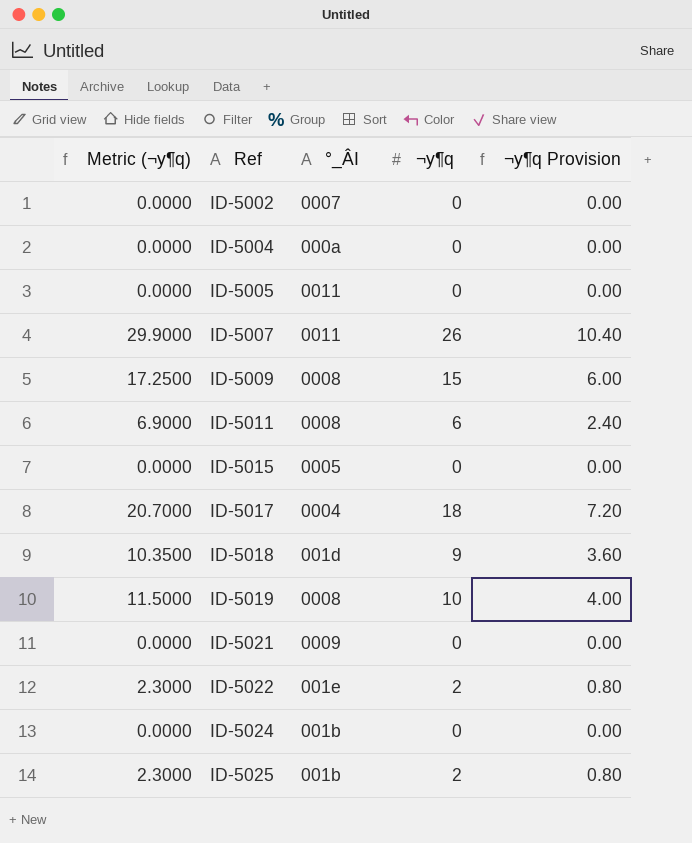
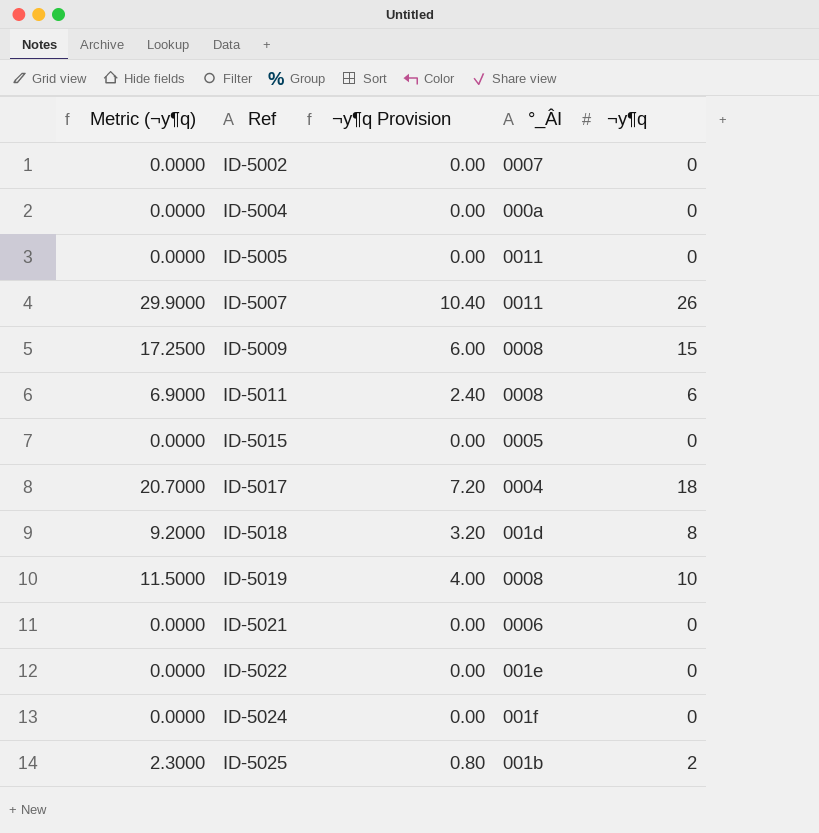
column ¬y¶q Provision | position: 5 -> 3
ID-5018 | Metric (¬y¶q): 10.3500 -> 9.2000
ID-5018 | ¬y¶q Provision: 3.60 -> 3.20
ID-5018 | ¬y¶q: 9 -> 8
ID-5021 | °_ÂI: 0009 -> 0006
ID-5022 | Metric (¬y¶q): 2.3000 -> 0.0000
ID-5022 | ¬y¶q Provision: 0.80 -> 0.00
ID-5022 | ¬y¶q: 2 -> 0
ID-5024 | °_ÂI: 001b -> 001f

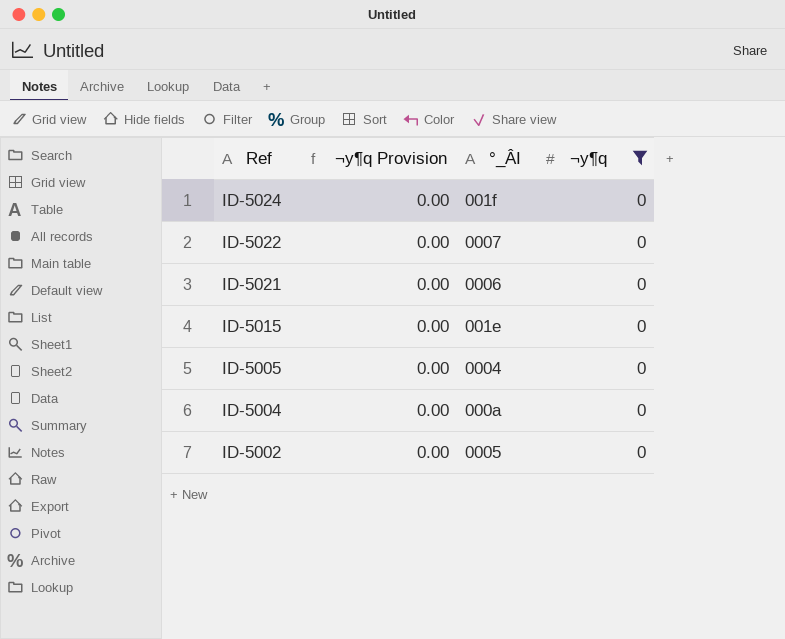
filter: none -> ¬y¶q = 0
row order: Ref ascending -> Ref descending
column Metric (¬y¶q) | formula: [¬y¶q] * 1.15 -> none
ID-5022 | °_ÂI: 001e -> 0007
ID-5015 | °_ÂI: 0005 -> 001e
ID-5005 | °_ÂI: 0011 -> 0004
ID-5002 | °_ÂI: 0007 -> 0005

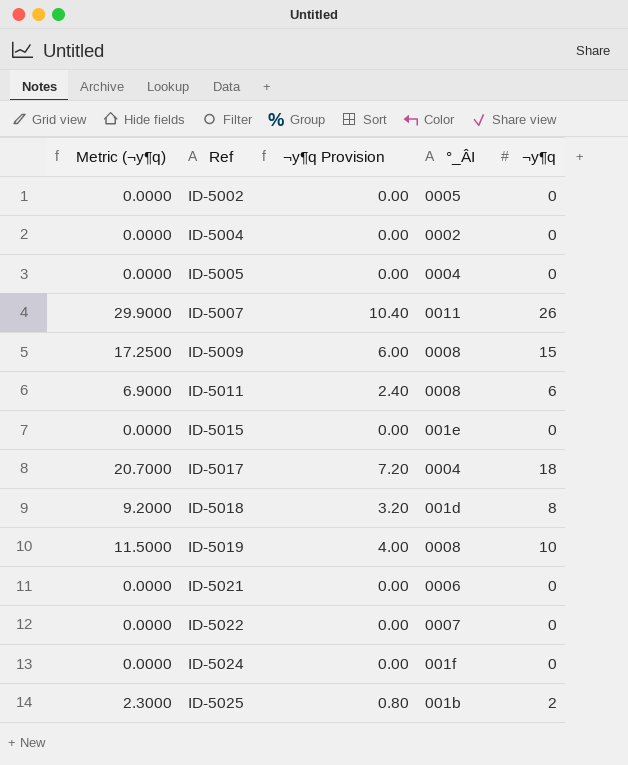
filter: ¬y¶q = 0 -> none
row order: Ref descending -> Ref ascending
column Metric (¬y¶q) | formula: none -> [¬y¶q] * 1.15
ID-5004 | °_ÂI: 000a -> 0002

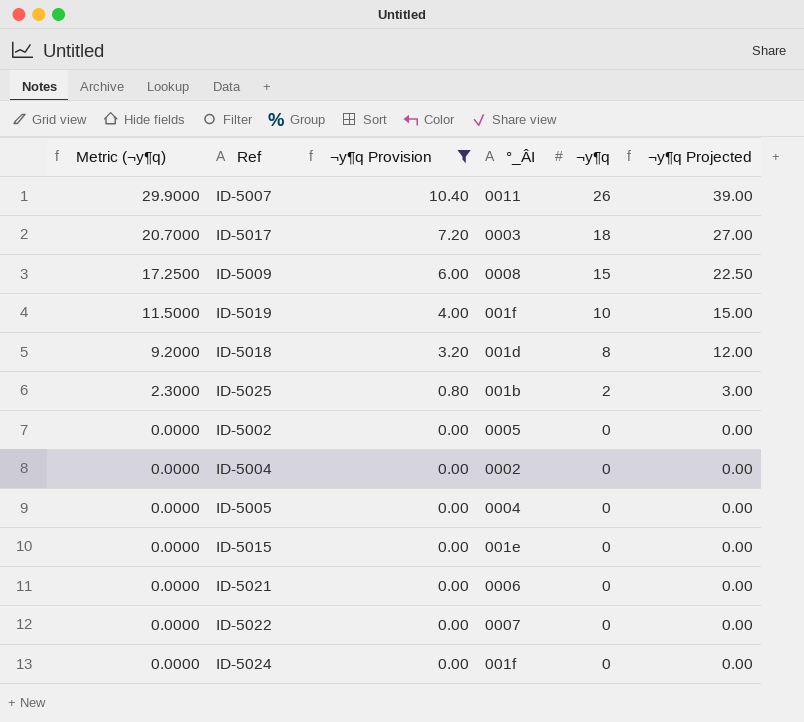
filter: none -> ¬y¶q Provision != 2.40
row order: Ref ascending -> Metric (¬y¶q) descending
column ¬y¶q Projected | formula: none -> [¬y¶q] * 1.5
ID-5017 | °_ÂI: 0004 -> 0003
ID-5019 | °_ÂI: 0008 -> 001f

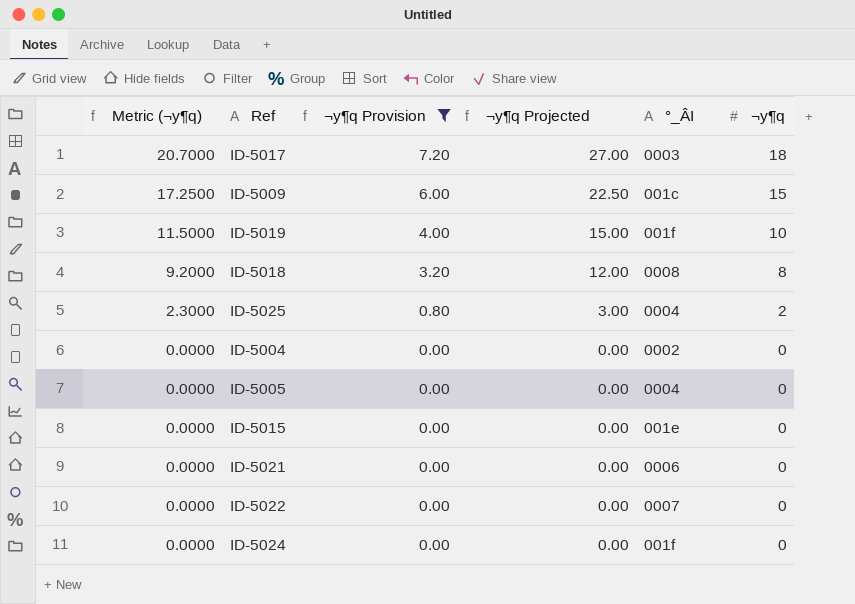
column ¬y¶q Projected | position: 6 -> 4
row ID-5007: 29.9000 | 10.40 | 0011 | 26 | 39.00 -> none
row ID-5002: 0.0000 | 0.00 | 0005 | 0 | 0.00 -> none
ID-5009 | °_ÂI: 0008 -> 001c
ID-5018 | °_ÂI: 001d -> 0008
ID-5025 | °_ÂI: 001b -> 0004

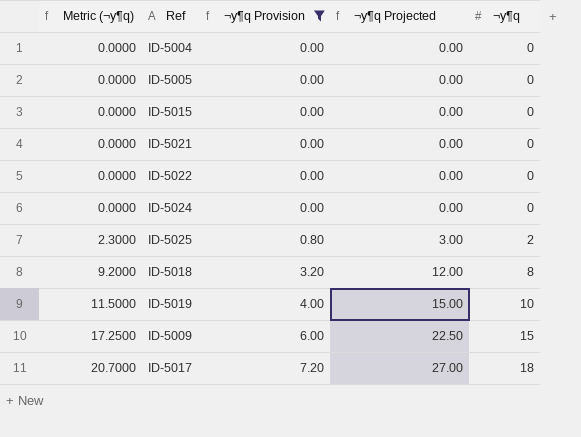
row order: Metric (¬y¶q) descending -> Metric (¬y¶q) ascending
column °_ÂI | position: 5 -> none

